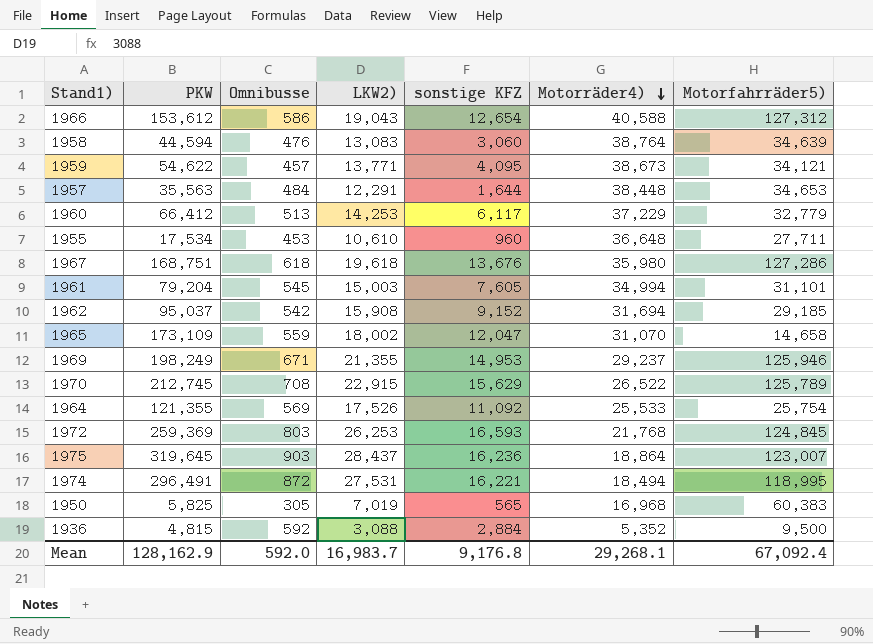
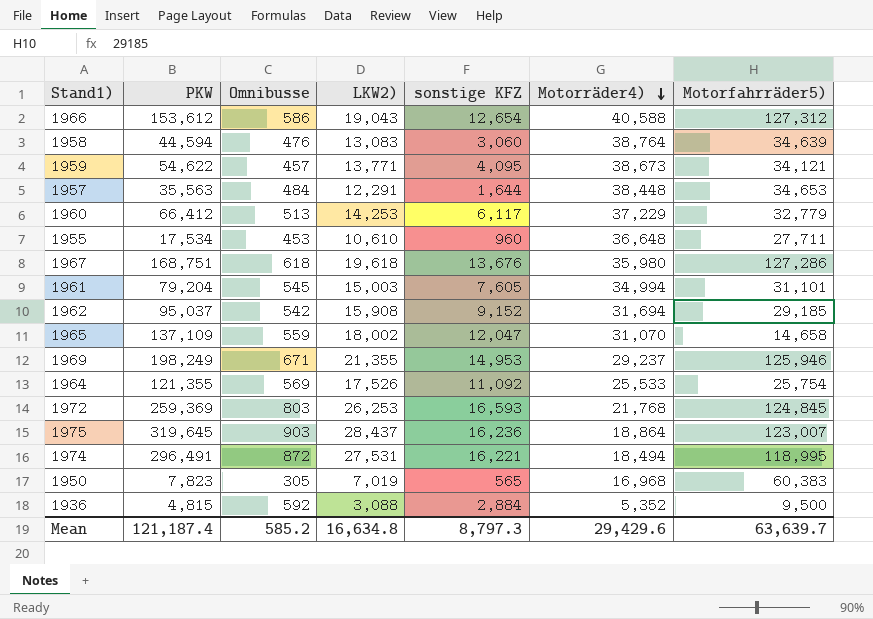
row 1970: 212,745 | 708 | 22,915 | 15,629 | 26,522 | 125,789 -> none
1965 | PKW: 173,109 -> 137,109
1950 | PKW: 5,825 -> 7,823
Mean | PKW: 128,162.9 -> 121,187.4
Mean | Omnibusse: 592.0 -> 585.2
Mean | LKW2): 16,983.7 -> 16,634.8
Mean | sonstige KFZ: 9,176.8 -> 8,797.3
Mean | Motorräder4): 29,268.1 -> 29,429.6
Mean | Motorfahrräder5): 67,092.4 -> 63,639.7

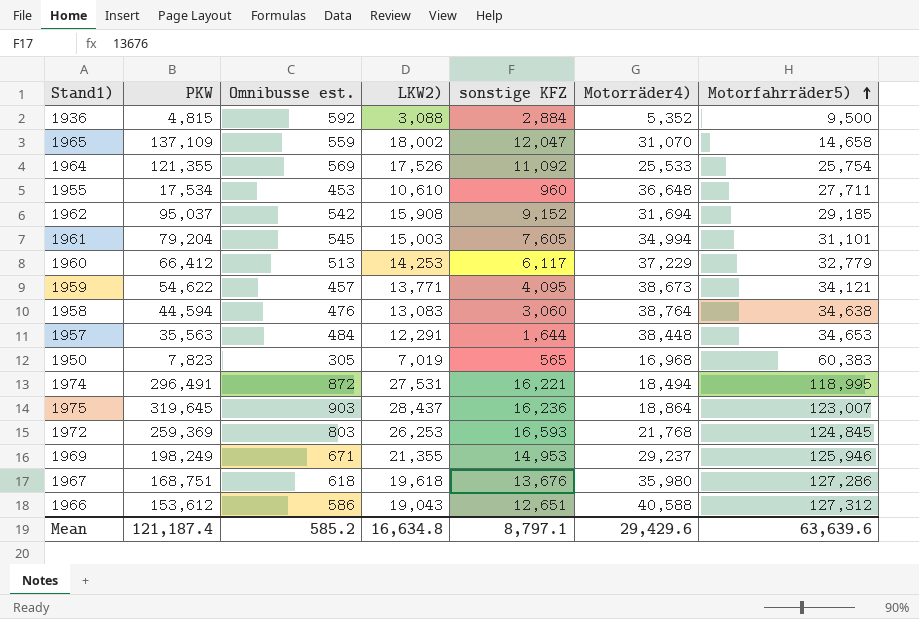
row order: Motorräder4) descending -> Motorfahrräder5) ascending
column name: Omnibusse -> Omnibusse est.
1958 | Motorfahrräder5): 34,639 -> 34,638
1966 | sonstige KFZ: 12,654 -> 12,651
Mean | sonstige KFZ: 8,797.3 -> 8,797.1
Mean | Motorfahrräder5): 63,639.7 -> 63,639.6

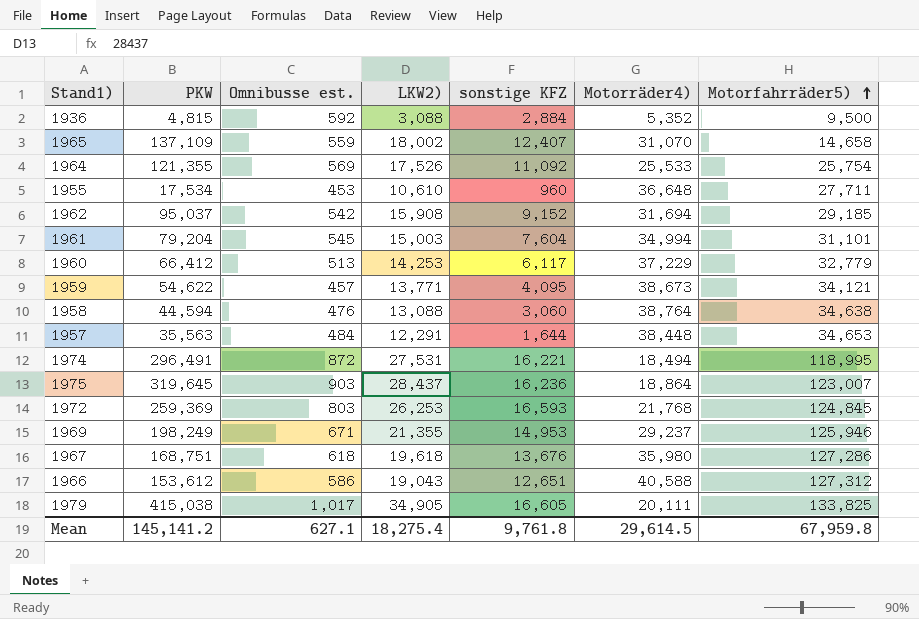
row 1950: 7,823 | 305 | 7,019 | 565 | 16,968 | 60,383 -> none
1965 | sonstige KFZ: 12,047 -> 12,407
1961 | sonstige KFZ: 7,605 -> 7,604
1958 | LKW2): 13,083 -> 13,088
row 1979: none -> 415,038 | 1,017 | 34,905 | 16,605 | 20,111 | 133,825
Mean | PKW: 121,187.4 -> 145,141.2
Mean | Omnibusse est.: 585.2 -> 627.1
Mean | LKW2): 16,634.8 -> 18,275.4
Mean | sonstige KFZ: 8,797.1 -> 9,761.8
Mean | Motorräder4): 29,429.6 -> 29,614.5
Mean | Motorfahrräder5): 63,639.6 -> 67,959.8

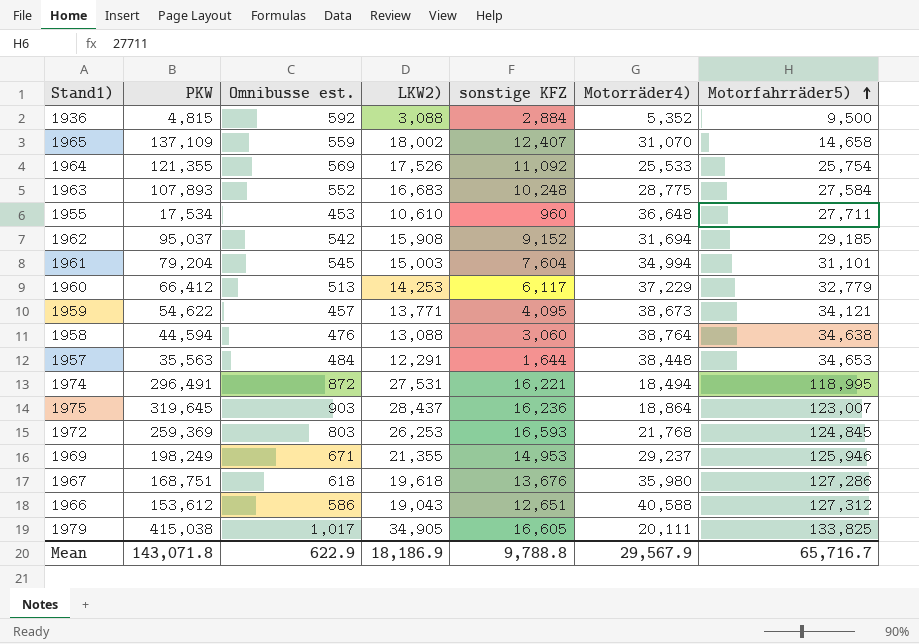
row 1963: none -> 107,893 | 552 | 16,683 | 10,248 | 28,775 | 27,584
Mean | PKW: 145,141.2 -> 143,071.8
Mean | Omnibusse est.: 627.1 -> 622.9
Mean | LKW2): 18,275.4 -> 18,186.9
Mean | sonstige KFZ: 9,761.8 -> 9,788.8
Mean | Motorräder4): 29,614.5 -> 29,567.9
Mean | Motorfahrräder5): 67,959.8 -> 65,716.7

